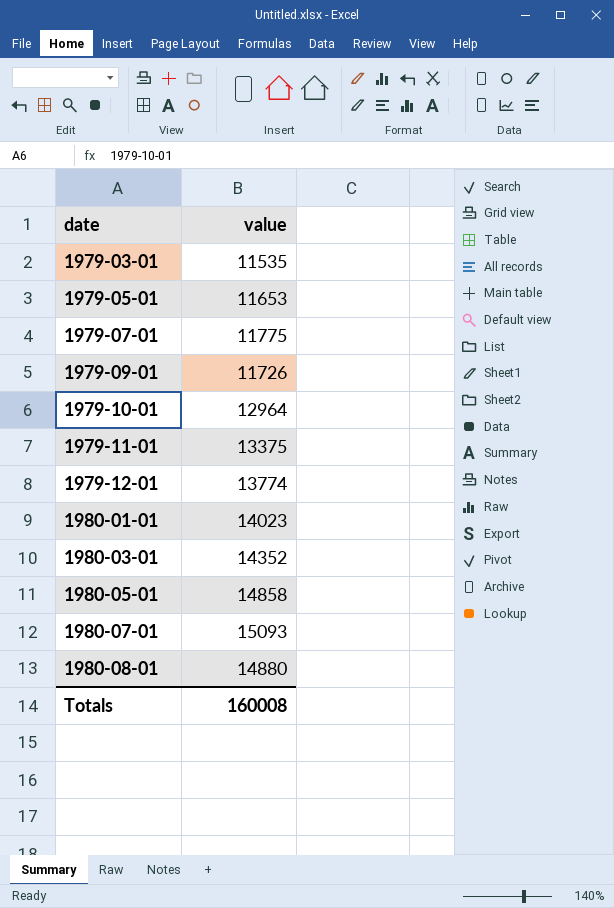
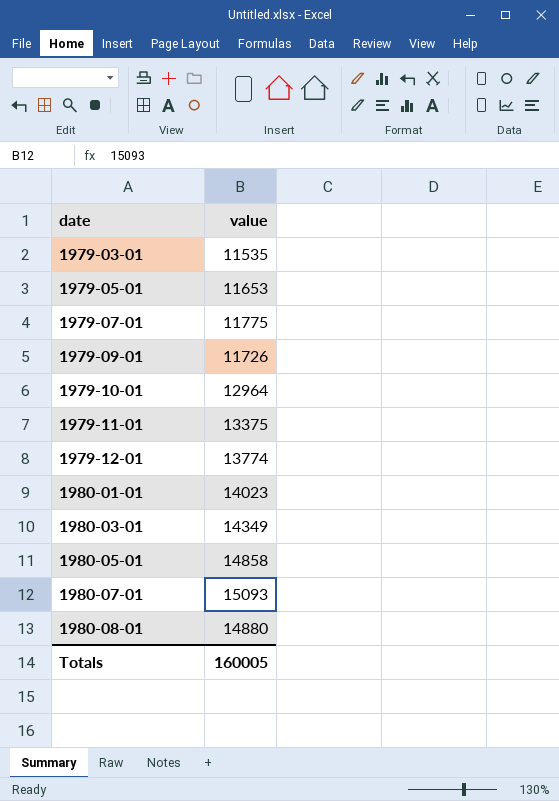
1980-03-01 | value: 14352 -> 14349
Totals | value: 160008 -> 160005

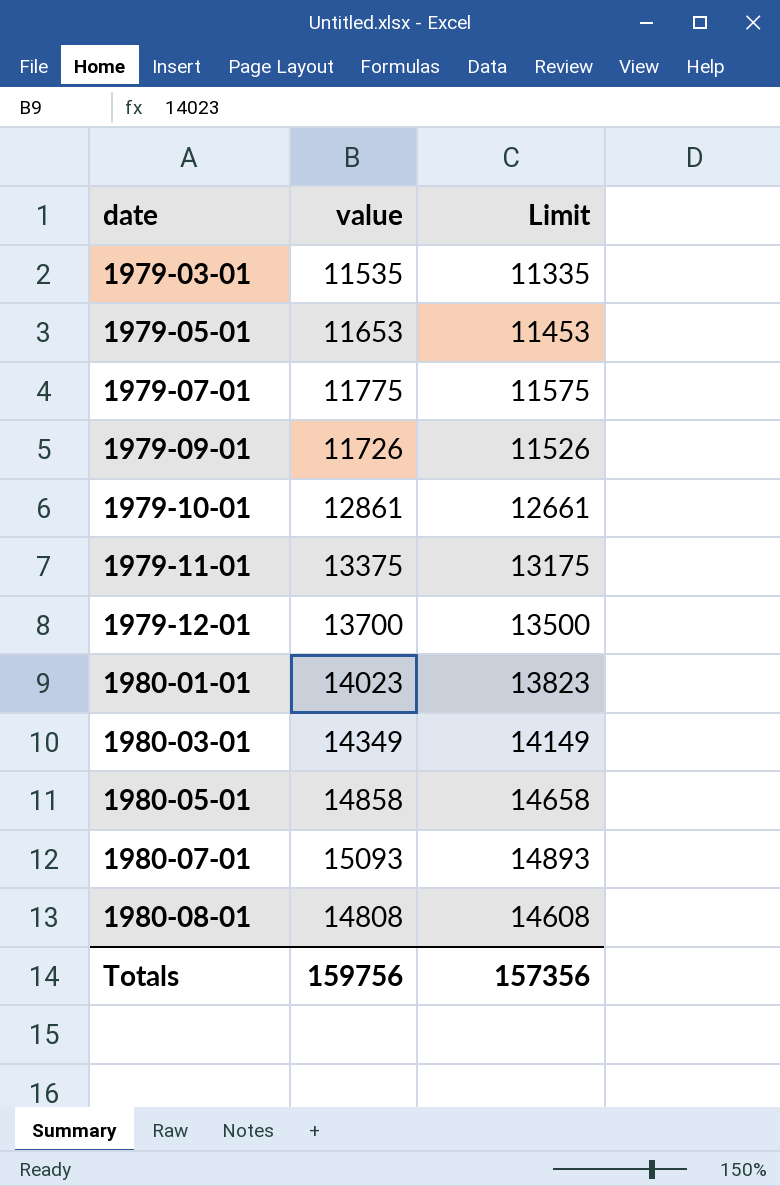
column Limit | formula: none -> [value] - 200
1979-10-01 | value: 12964 -> 12861
1979-12-01 | value: 13774 -> 13700
1980-08-01 | value: 14880 -> 14808
Totals | value: 160005 -> 159756

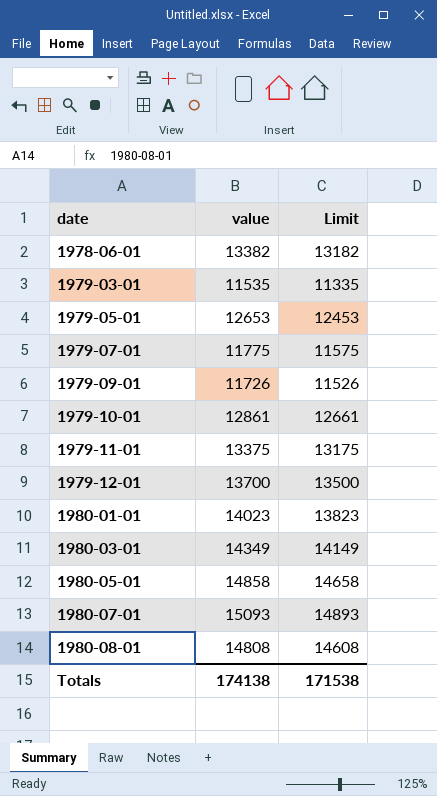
row 1978-06-01: none -> 13382 | 13182
1979-05-01 | value: 11653 -> 12653
1979-05-01 | Limit: 11453 -> 12453
Totals | value: 159756 -> 174138
Totals | Limit: 157356 -> 171538

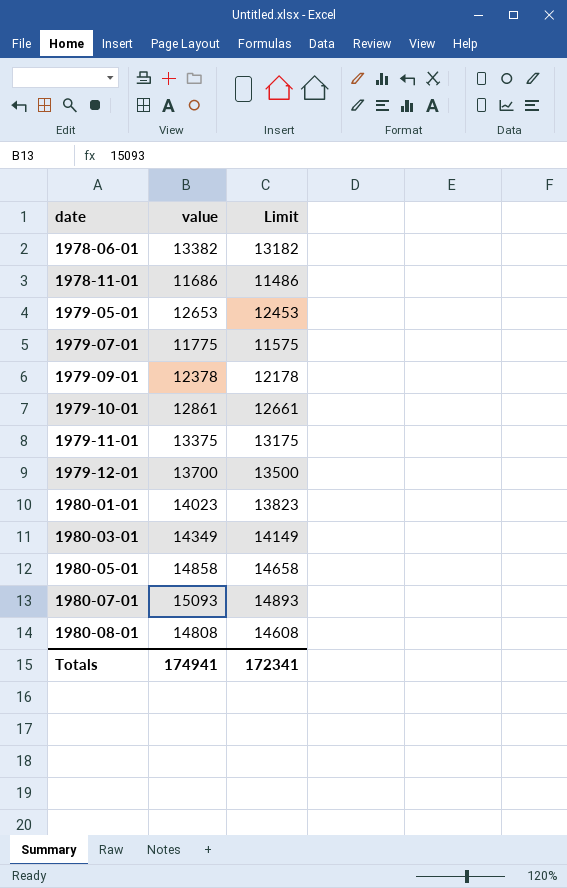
row 1979-03-01: 11535 | 11335 -> none
row 1978-11-01: none -> 11686 | 11486
1979-09-01 | value: 11726 -> 12378
1979-09-01 | Limit: 11526 -> 12178
Totals | value: 174138 -> 174941
Totals | Limit: 171538 -> 172341

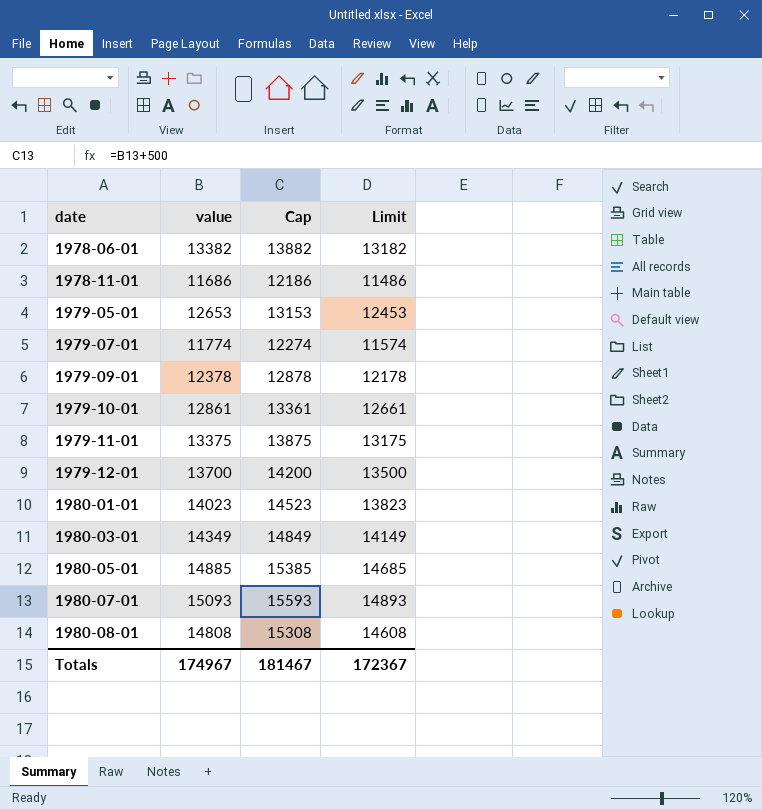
column Cap | formula: none -> [value] + 500
1979-07-01 | value: 11775 -> 11774
1979-07-01 | Limit: 11575 -> 11574
1980-05-01 | value: 14858 -> 14885
1980-05-01 | Limit: 14658 -> 14685
Totals | value: 174941 -> 174967
Totals | Limit: 172341 -> 172367

